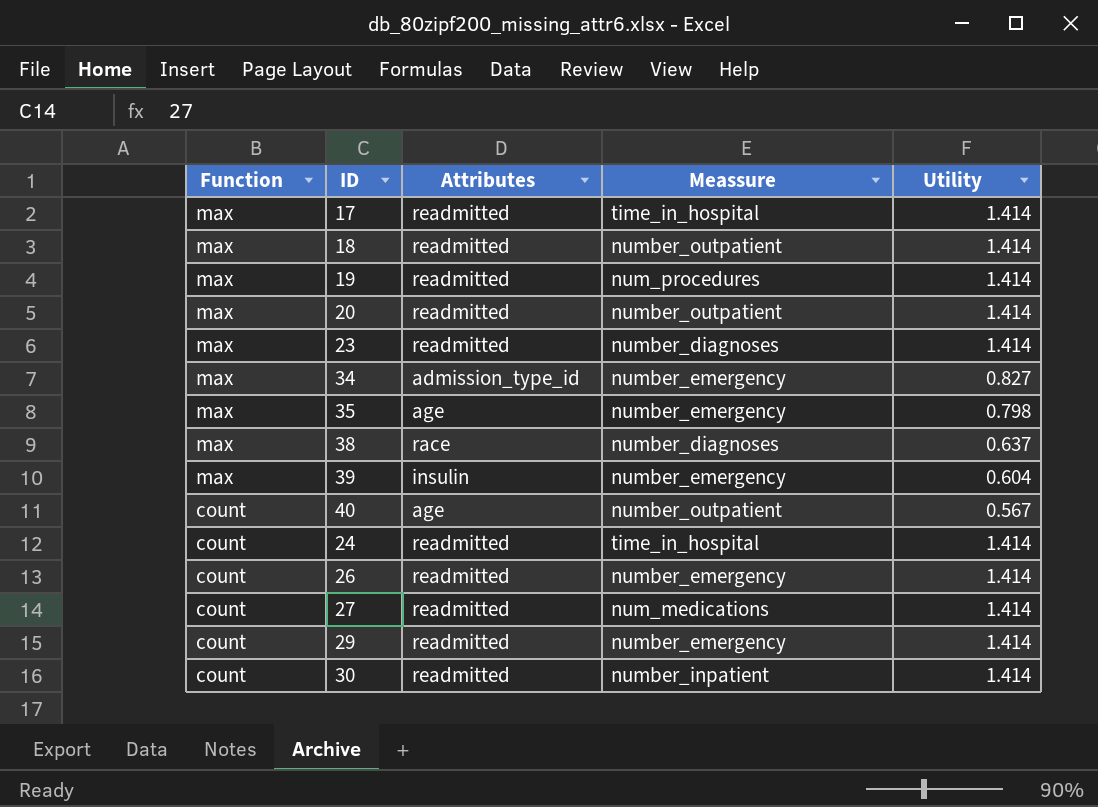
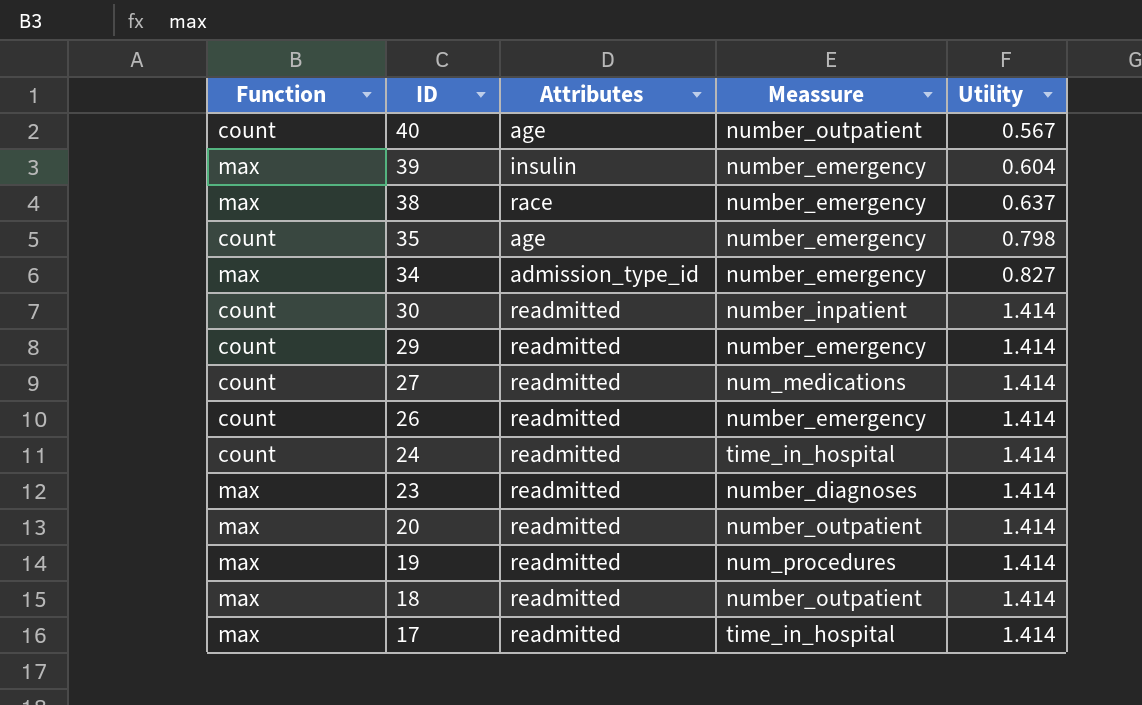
row order: Function descending -> ID descending
38 | Meassure: number_diagnoses -> number_emergency
35 | Function: max -> count

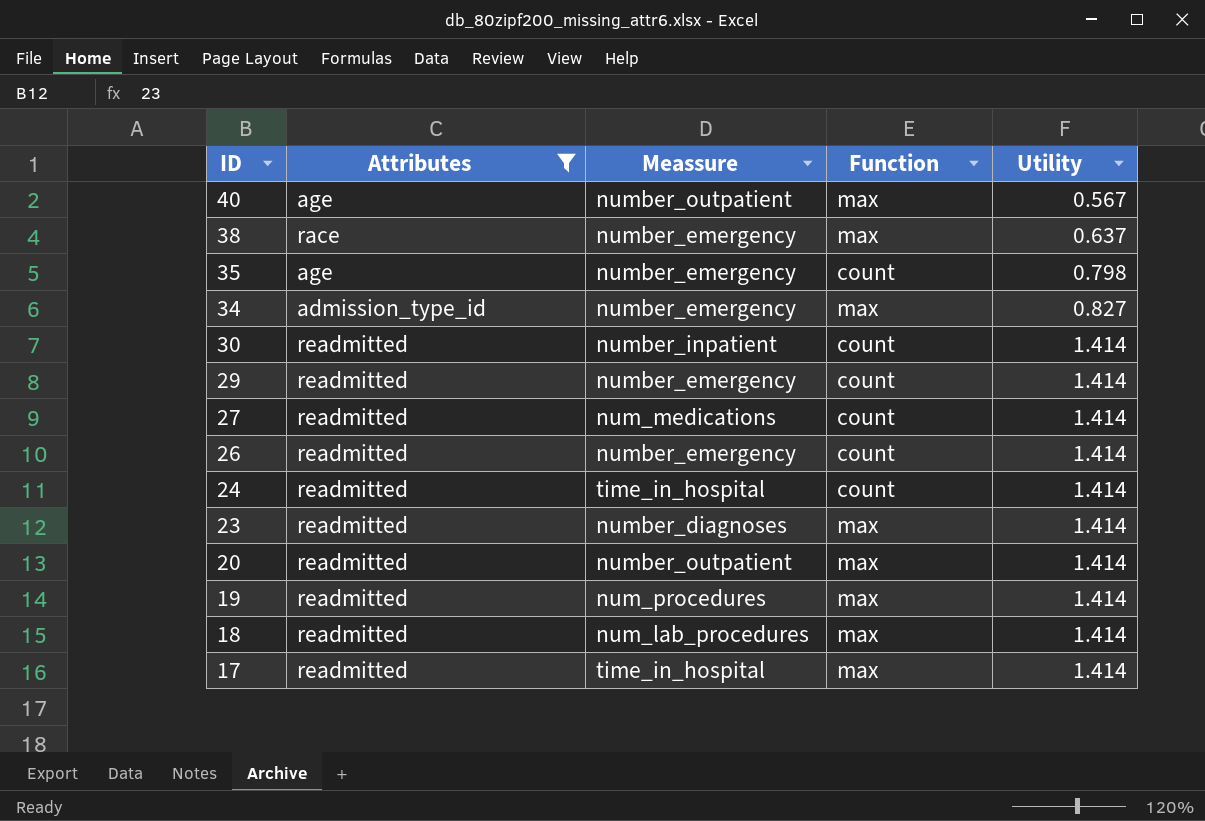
filter: none -> Attributes != insulin
column Function | position: 1 -> 4
40 | Function: count -> max
18 | Meassure: number_outpatient -> num_lab_procedures

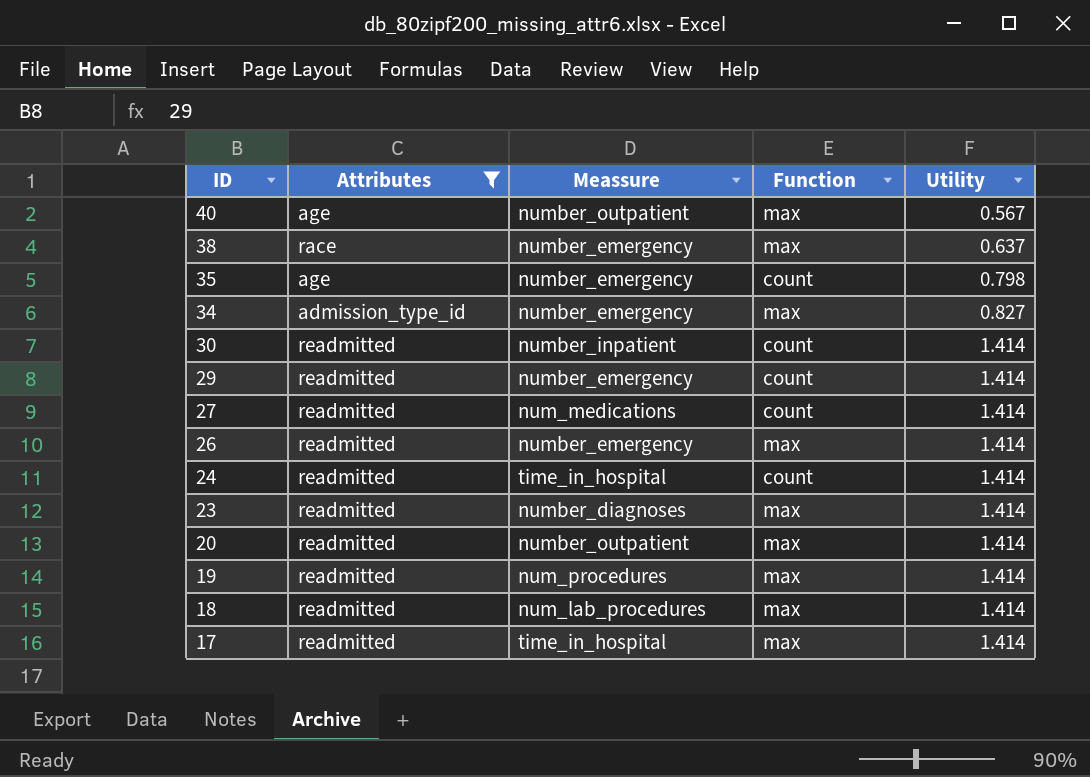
26 | Function: count -> max

